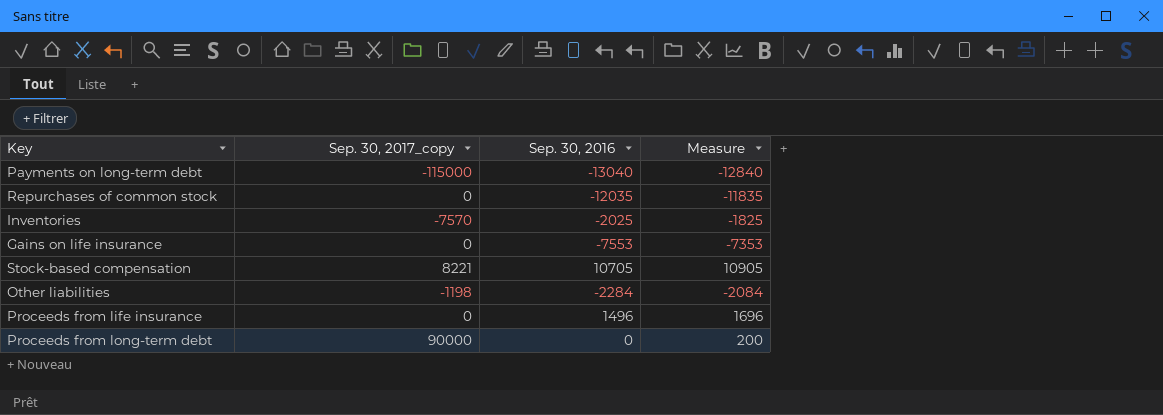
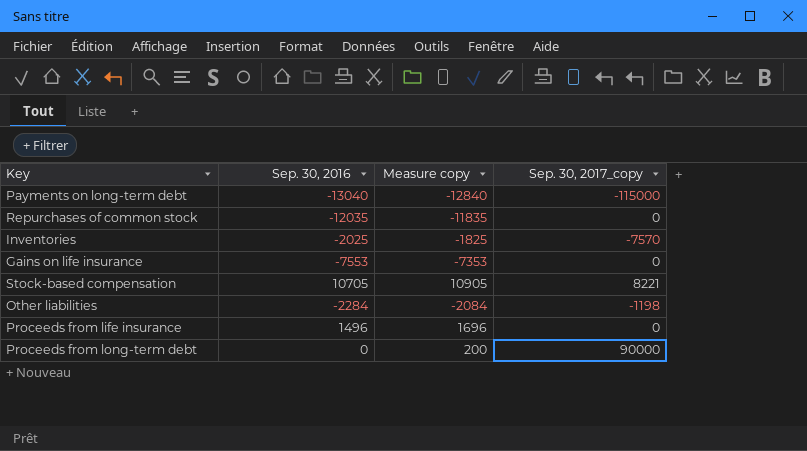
column name: Measure -> Measure copy
column Sep. 30, 2017_copy | position: 2 -> 4

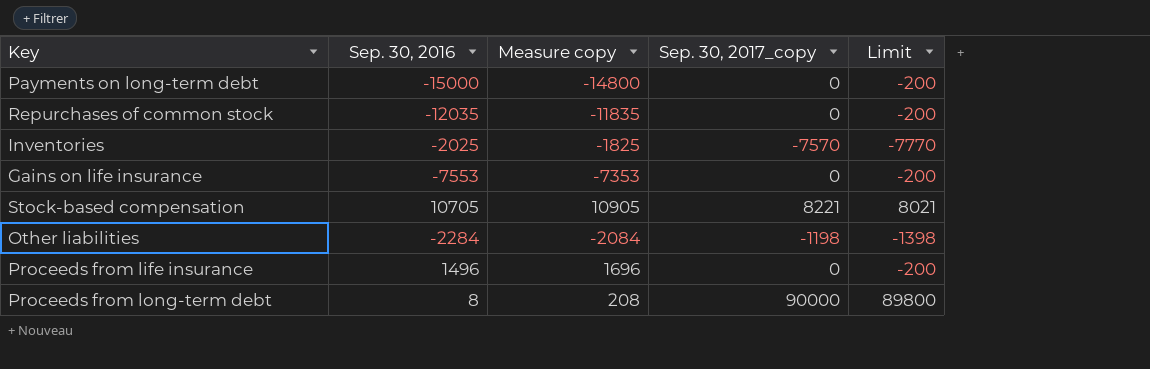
column Limit | formula: none -> [Sep. 30, 2017_copy] - 200
Payments on long-term debt | Sep. 30, 2016: -13040 -> -15000
Payments on long-term debt | Measure copy: -12840 -> -14800
Payments on long-term debt | Sep. 30, 2017_copy: -115000 -> 0
Proceeds from long-term debt | Sep. 30, 2016: 0 -> 8
Proceeds from long-term debt | Measure copy: 200 -> 208

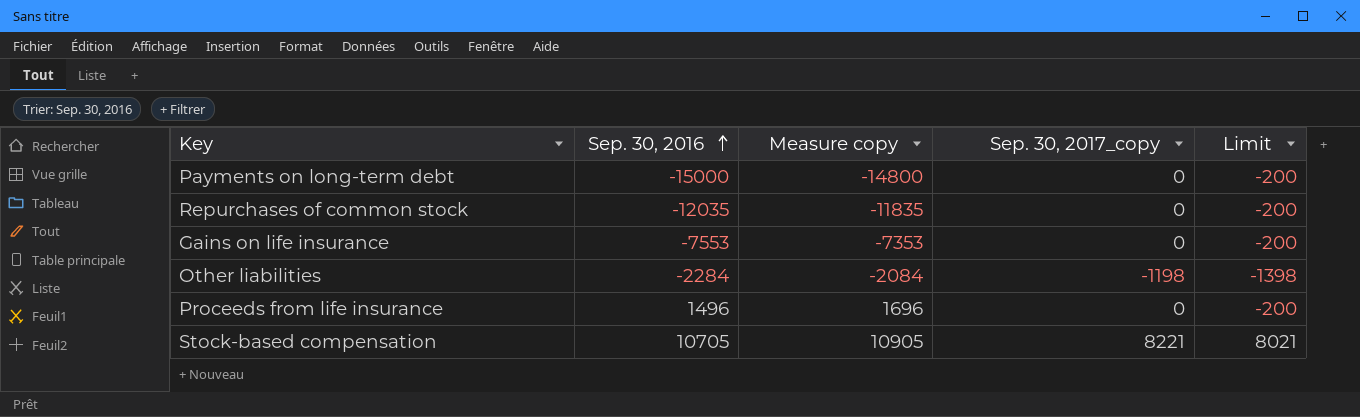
row order: none -> Sep. 30, 2016 ascending
row Inventories: -2025 | -1825 | -7570 | -7770 -> none
row Proceeds from long-term debt: 8 | 208 | 90000 | 89800 -> none

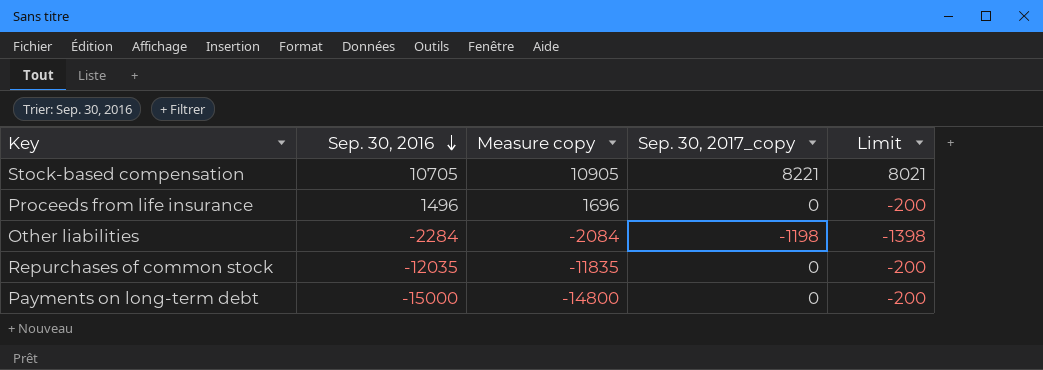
row order: Sep. 30, 2016 ascending -> Sep. 30, 2016 descending
row Gains on life insurance: -7553 | -7353 | 0 | -200 -> none

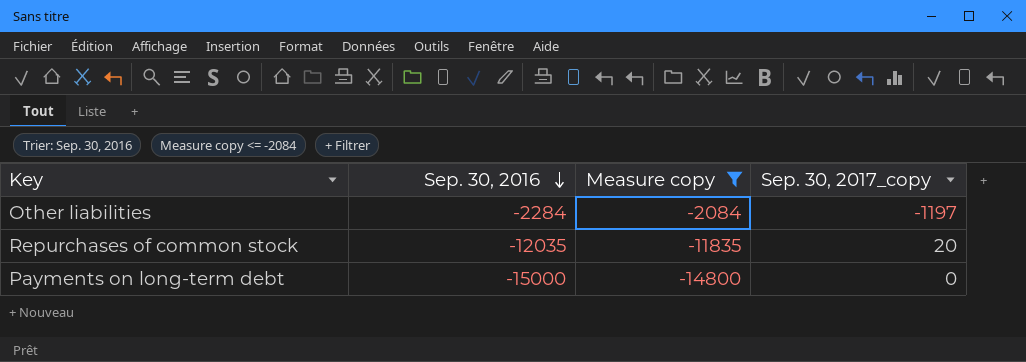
filter: none -> Measure copy <= -2084
column Limit | formula: [Sep. 30, 2017_copy] - 200 -> none
Other liabilities | Sep. 30, 2017_copy: -1198 -> -1197
Repurchases of common stock | Sep. 30, 2017_copy: 0 -> 20

